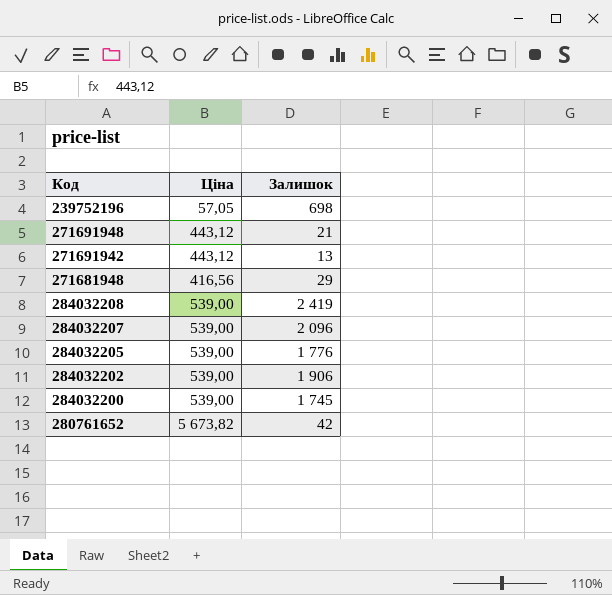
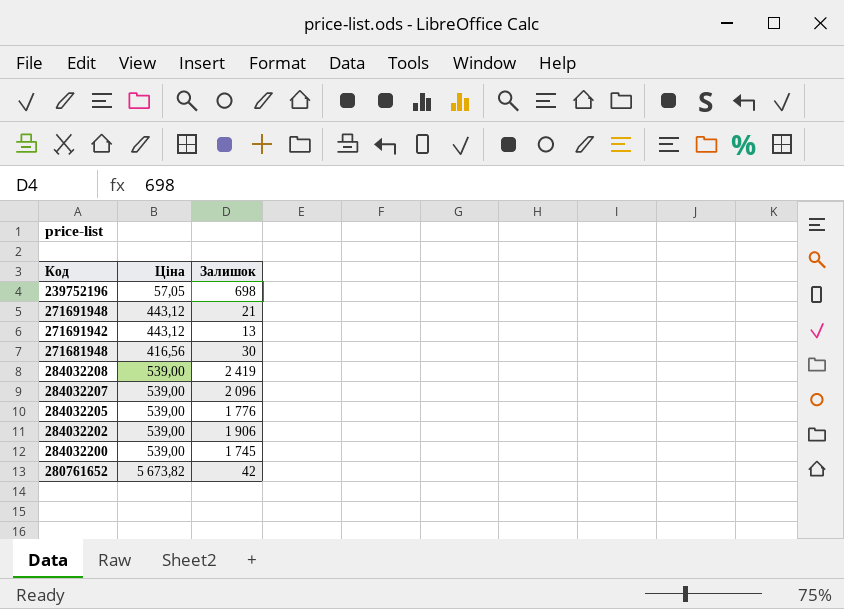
271681948 | Залишок: 29 -> 30

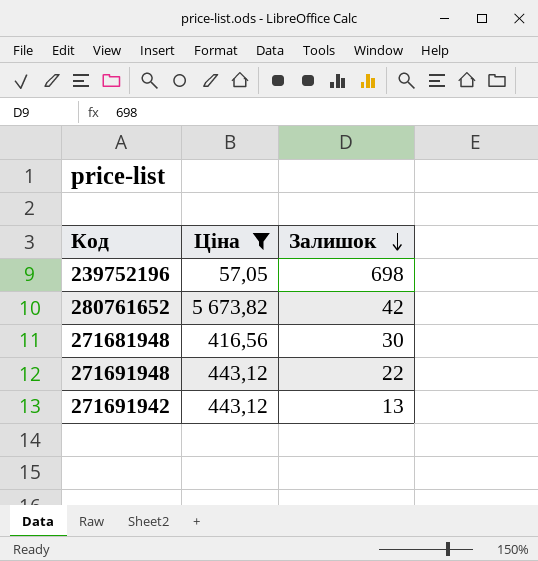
filter: none -> Ціна != 539,00
row order: none -> Залишок descending
271691948 | Залишок: 21 -> 22

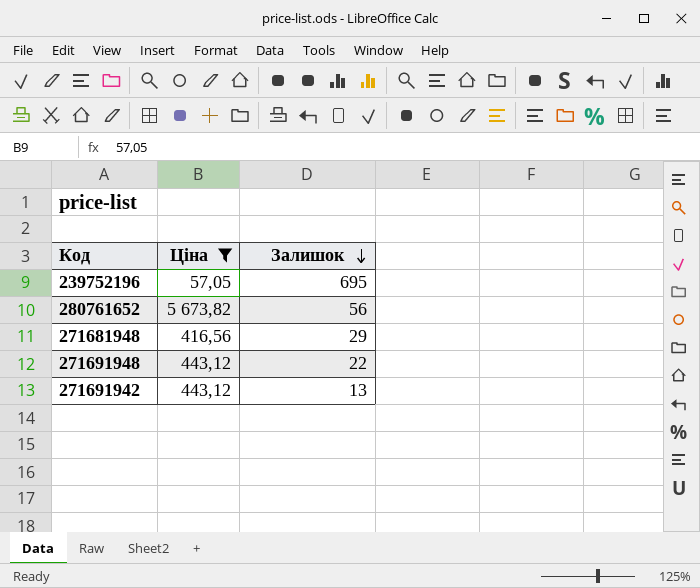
239752196 | Залишок: 698 -> 695
280761652 | Залишок: 42 -> 56
271681948 | Залишок: 30 -> 29

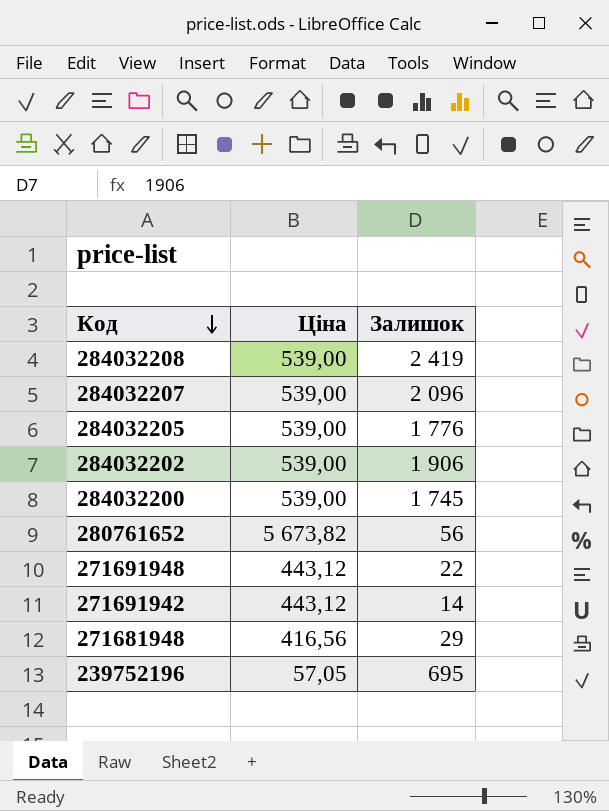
filter: Ціна != 539,00 -> none
row order: Залишок descending -> Код descending
271691942 | Залишок: 13 -> 14

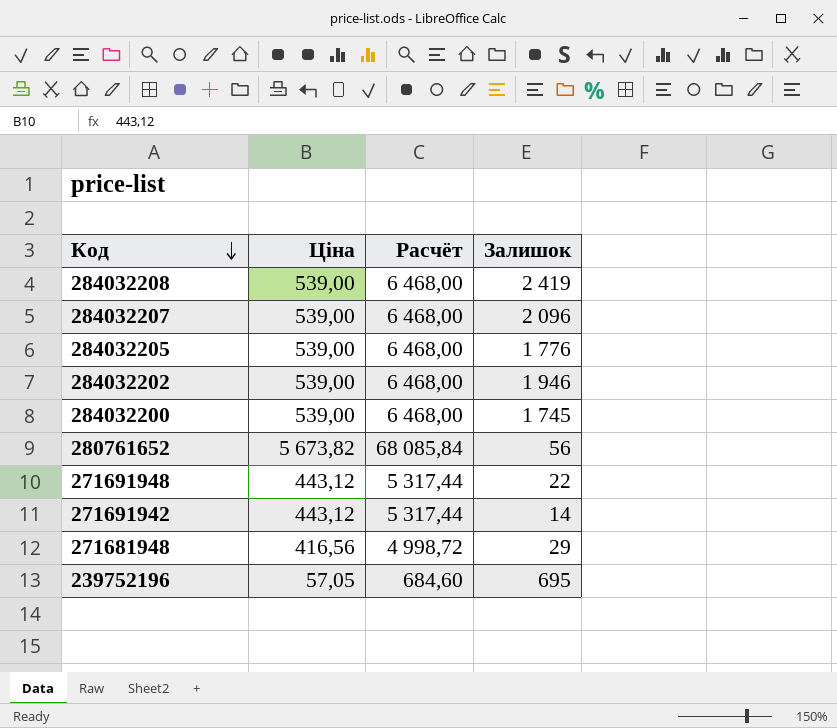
column Расчёт | formula: none -> [Ціна] * 12
284032202 | Залишок: 1 906 -> 1 946

